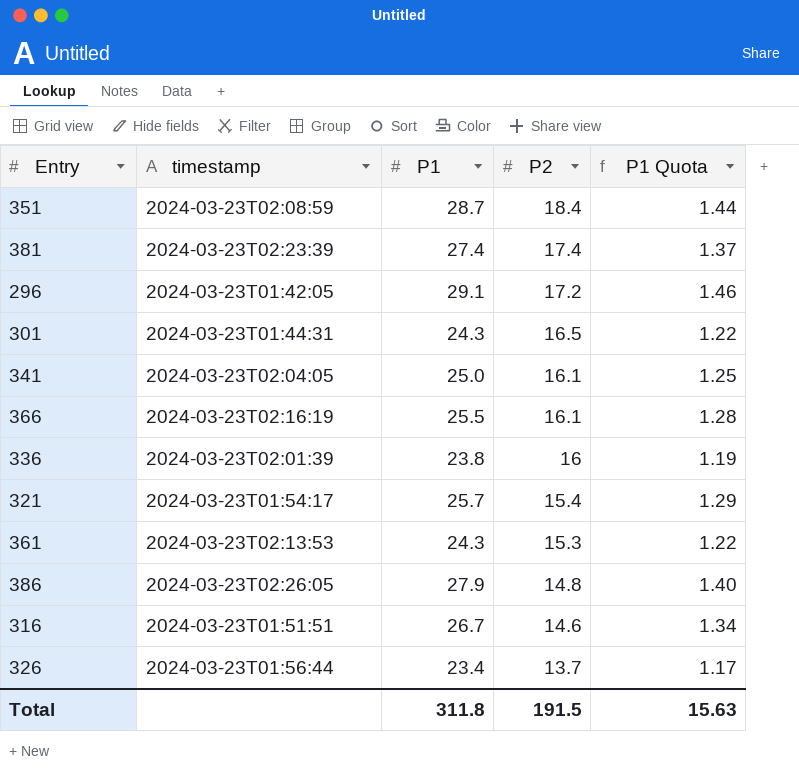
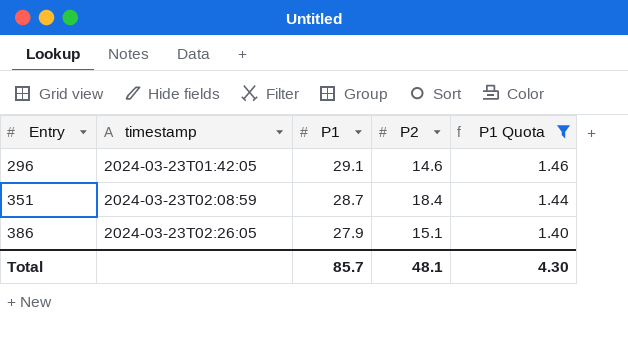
filter: none -> P1 Quota >= 1.40
row order: P2 descending -> Entry ascending
296 | P2: 17.2 -> 14.6
386 | P2: 14.8 -> 15.1
Total | P1: 311.8 -> 85.7
Total | P2: 191.5 -> 48.1
Total | P1 Quota: 15.63 -> 4.30

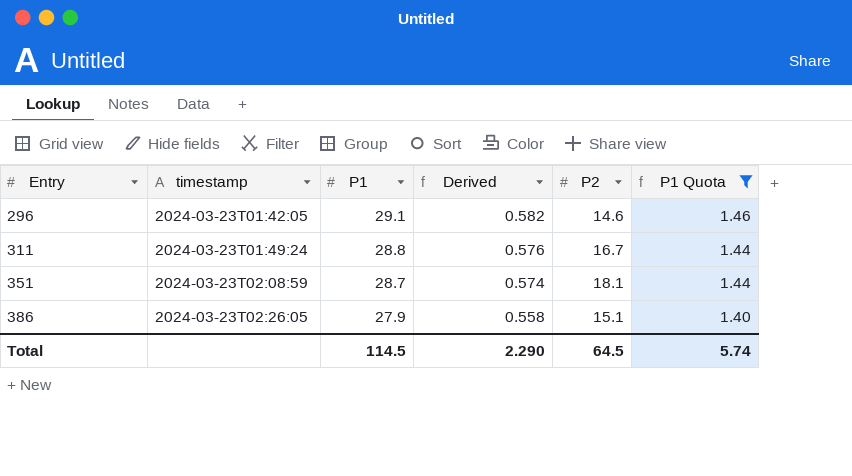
column Derived | formula: none -> [P1] * 0.02
row 311: none -> 2024-03-23T01:49:24 | 28.8 | 0.576 | 16.7 | 1.44
351 | P2: 18.4 -> 18.1
Total | P1: 85.7 -> 114.5
Total | P2: 48.1 -> 64.5
Total | P1 Quota: 4.30 -> 5.74

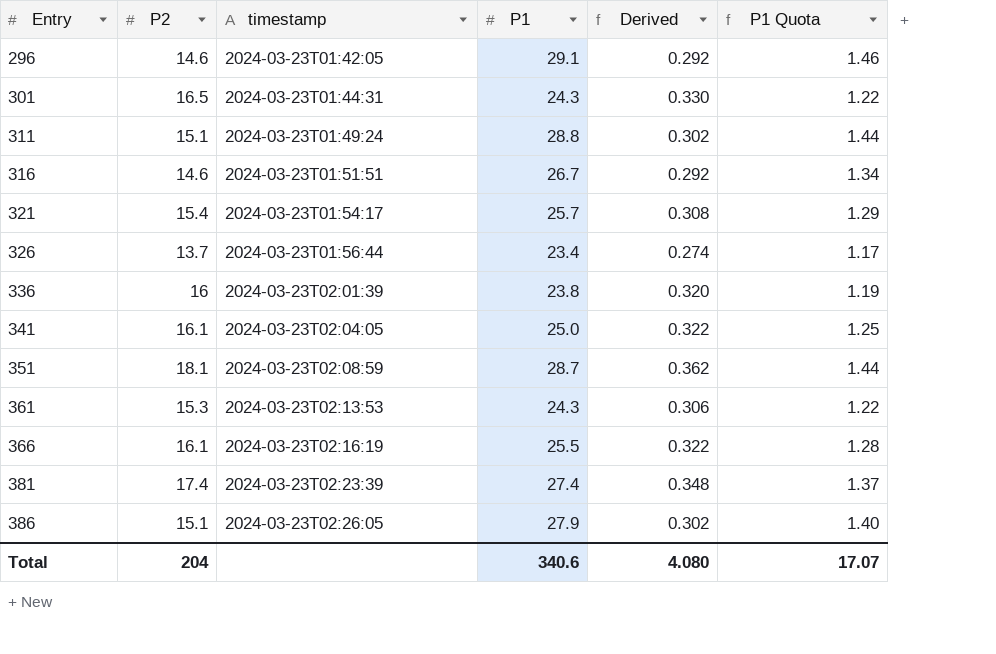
filter: P1 Quota >= 1.40 -> none
column P2 | position: 5 -> 2
column Derived | formula: [P1] * 0.02 -> [P2] * 0.02
311 | P2: 16.7 -> 15.1
Total | P2: 64.5 -> 204
Total | P1: 114.5 -> 340.6
Total | Derived: 2.290 -> 4.080
Total | P1 Quota: 5.74 -> 17.07

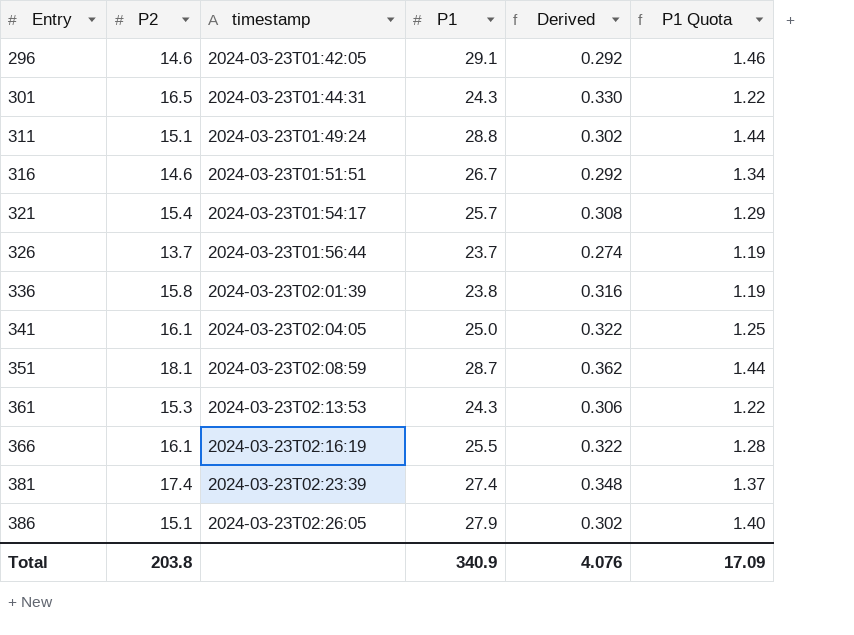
326 | P1: 23.4 -> 23.7
326 | P1 Quota: 1.17 -> 1.19
336 | P2: 16 -> 15.8
336 | Derived: 0.320 -> 0.316
Total | P2: 204 -> 203.8
Total | P1: 340.6 -> 340.9
Total | Derived: 4.080 -> 4.076
Total | P1 Quota: 17.07 -> 17.09

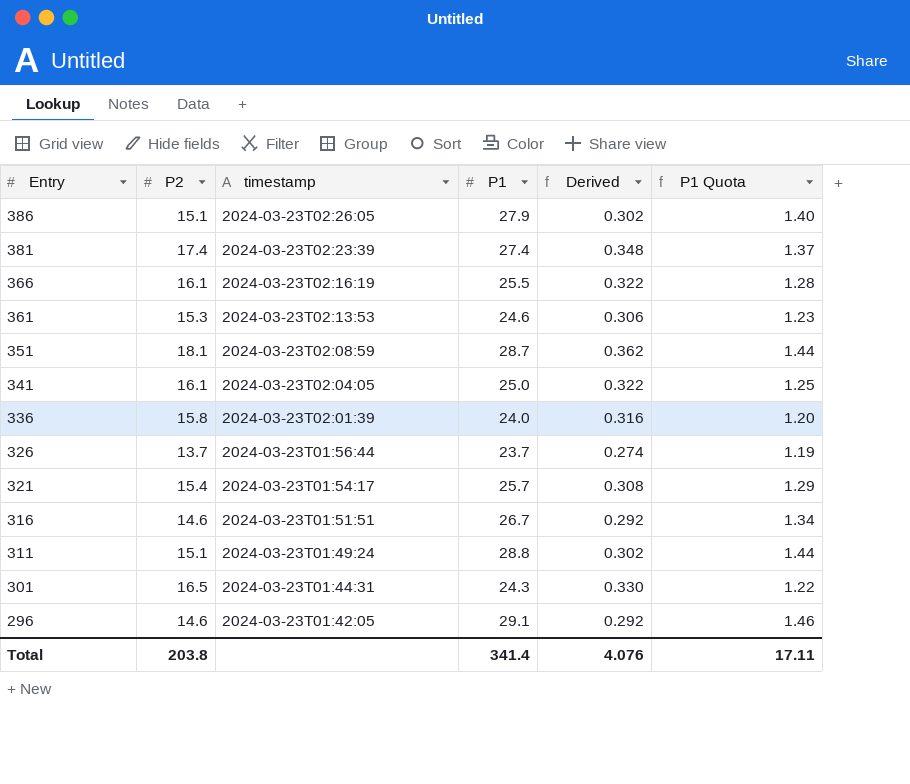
row order: Entry ascending -> Entry descending
361 | P1: 24.3 -> 24.6
361 | P1 Quota: 1.22 -> 1.23
336 | P1: 23.8 -> 24.0
336 | P1 Quota: 1.19 -> 1.20
Total | P1: 340.9 -> 341.4
Total | P1 Quota: 17.09 -> 17.11

